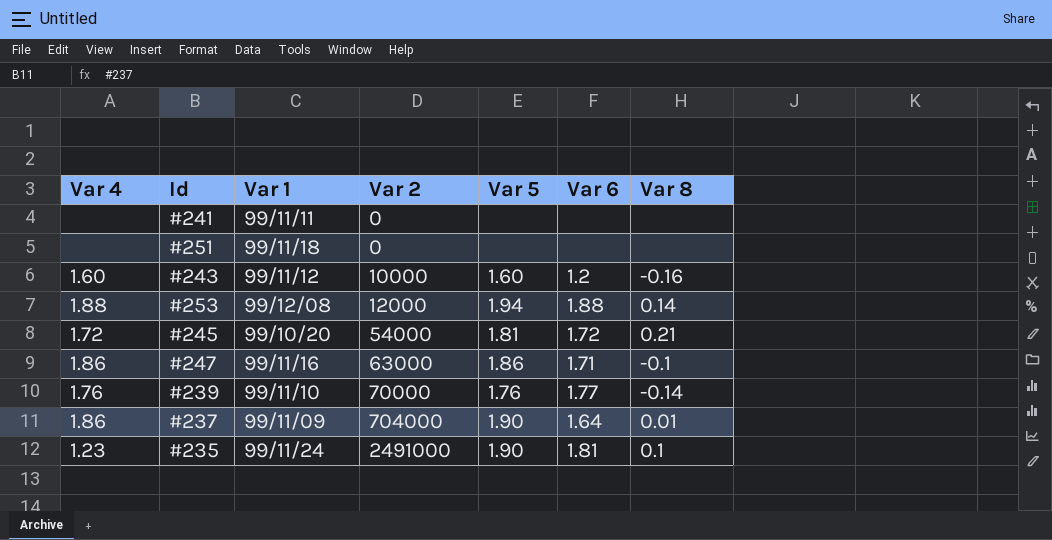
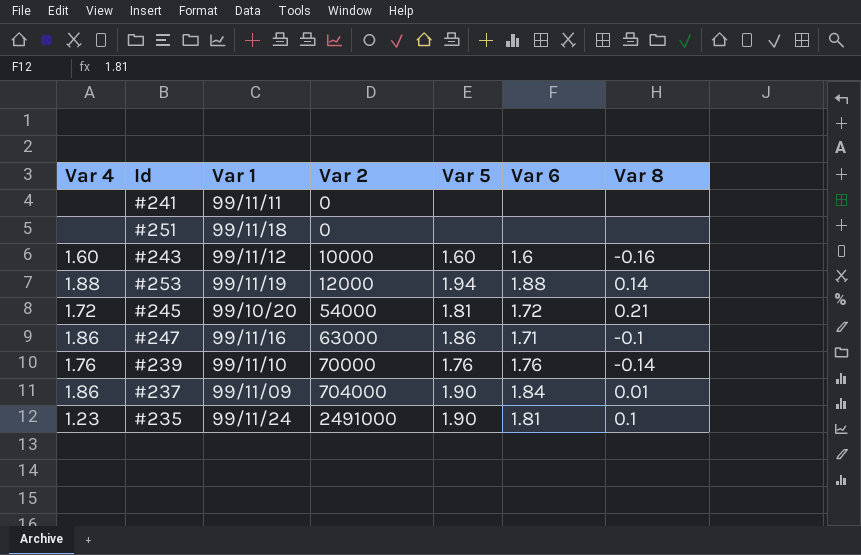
#243 | Var 6: 1.2 -> 1.6
#253 | Var 1: 99/12/08 -> 99/11/19
#239 | Var 6: 1.77 -> 1.76
#237 | Var 6: 1.64 -> 1.84

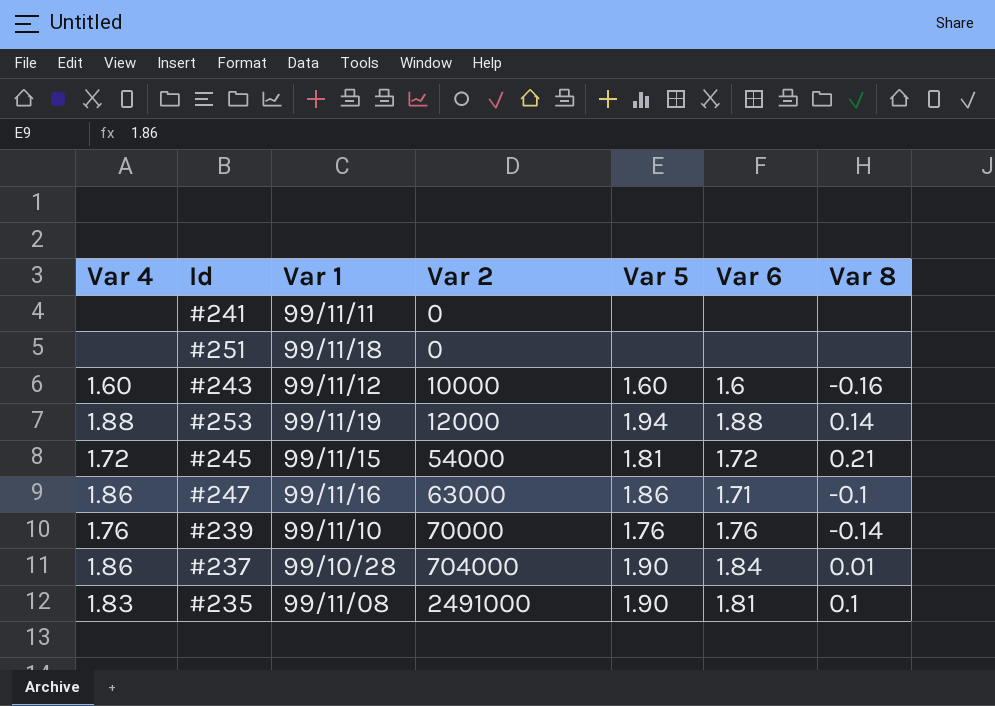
#245 | Var 1: 99/10/20 -> 99/11/15
#237 | Var 1: 99/11/09 -> 99/10/28
#235 | Var 4: 1.23 -> 1.83
#235 | Var 1: 99/11/24 -> 99/11/08

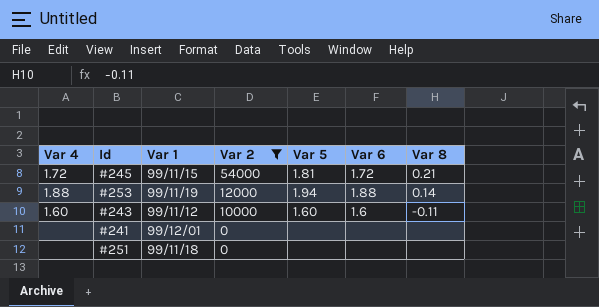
filter: none -> Var 2 <= 54000
row order: Var 2 ascending -> Var 2 descending
#243 | Var 8: -0.16 -> -0.11
#241 | Var 1: 99/11/11 -> 99/12/01

